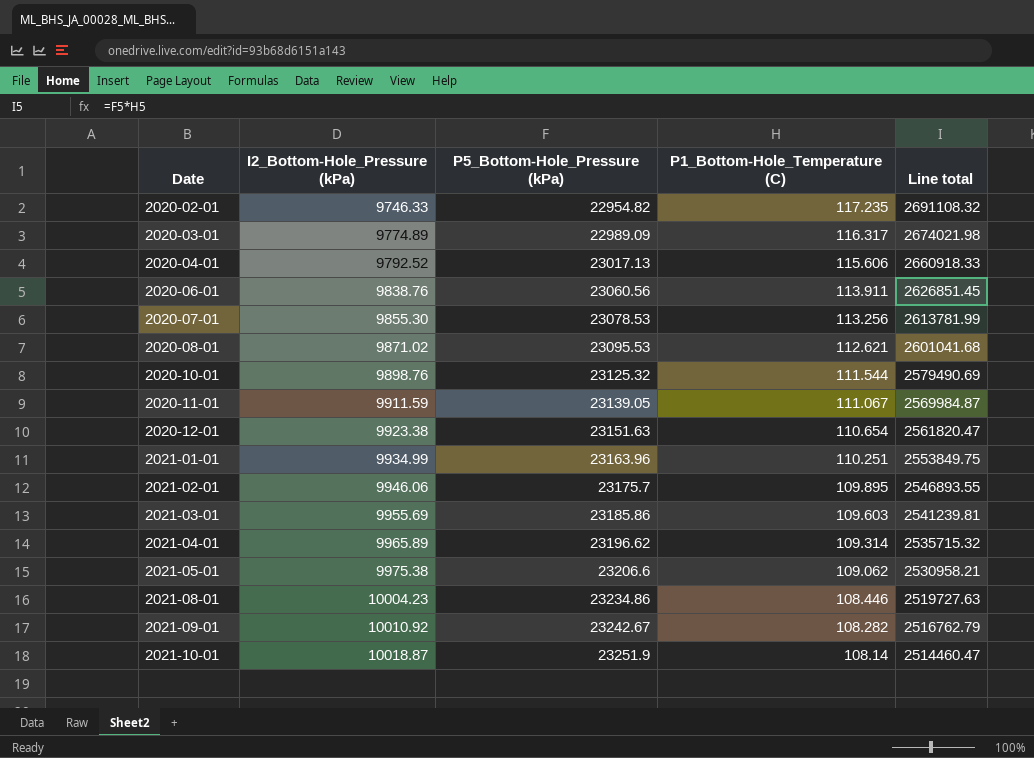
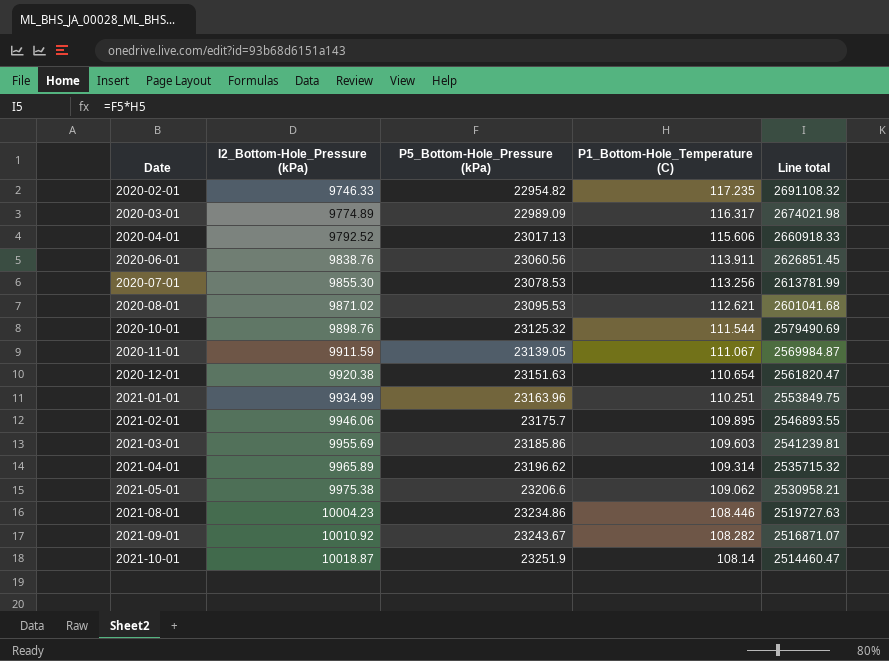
2020-12-01 | I2_Bottom-Hole_Pressure (kPa): 9923.38 -> 9920.38
2021-09-01 | P5_Bottom-Hole_Pressure (kPa): 23242.67 -> 23243.67
2021-09-01 | Line total: 2516762.79 -> 2516871.07

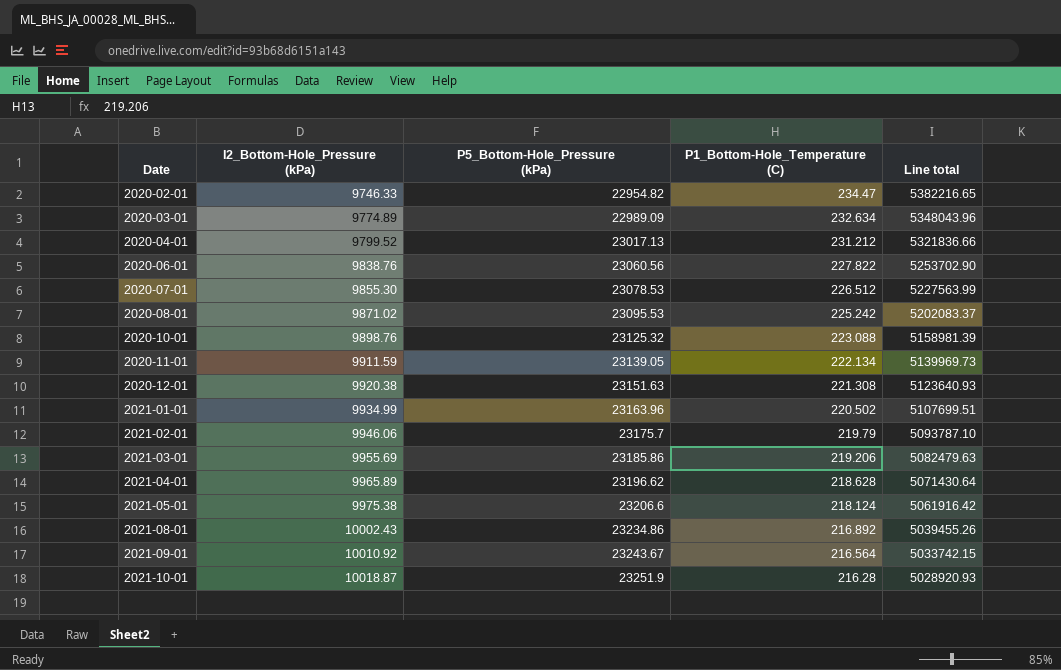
2020-02-01 | P1_Bottom-Hole_Temperature (C): 117.235 -> 234.47
2020-02-01 | Line total: 2691108.32 -> 5382216.65
2020-03-01 | P1_Bottom-Hole_Temperature (C): 116.317 -> 232.634
2020-03-01 | Line total: 2674021.98 -> 5348043.96
2020-04-01 | I2_Bottom-Hole_Pressure (kPa): 9792.52 -> 9799.52
2020-04-01 | P1_Bottom-Hole_Temperature (C): 115.606 -> 231.212
2020-04-01 | Line total: 2660918.33 -> 5321836.66
2020-06-01 | P1_Bottom-Hole_Temperature (C): 113.911 -> 227.822
2020-06-01 | Line total: 2626851.45 -> 5253702.90
2020-07-01 | P1_Bottom-Hole_Temperature (C): 113.256 -> 226.512
2020-07-01 | Line total: 2613781.99 -> 5227563.99
2020-08-01 | P1_Bottom-Hole_Temperature (C): 112.621 -> 225.242
2020-08-01 | Line total: 2601041.68 -> 5202083.37
2020-10-01 | P1_Bottom-Hole_Temperature (C): 111.544 -> 223.088
2020-10-01 | Line total: 2579490.69 -> 5158981.39
2020-11-01 | P1_Bottom-Hole_Temperature (C): 111.067 -> 222.134
2020-11-01 | Line total: 2569984.87 -> 5139969.73
2020-12-01 | P1_Bottom-Hole_Temperature (C): 110.654 -> 221.308
2020-12-01 | Line total: 2561820.47 -> 5123640.93
2021-01-01 | P1_Bottom-Hole_Temperature (C): 110.251 -> 220.502
2021-01-01 | Line total: 2553849.75 -> 5107699.51
2021-02-01 | P1_Bottom-Hole_Temperature (C): 109.895 -> 219.79
2021-02-01 | Line total: 2546893.55 -> 5093787.10
2021-03-01 | P1_Bottom-Hole_Temperature (C): 109.603 -> 219.206
2021-03-01 | Line total: 2541239.81 -> 5082479.63
2021-04-01 | P1_Bottom-Hole_Temperature (C): 109.314 -> 218.628
2021-04-01 | Line total: 2535715.32 -> 5071430.64
2021-05-01 | P1_Bottom-Hole_Temperature (C): 109.062 -> 218.124
2021-05-01 | Line total: 2530958.21 -> 5061916.42
2021-08-01 | I2_Bottom-Hole_Pressure (kPa): 10004.23 -> 10002.43
2021-08-01 | P1_Bottom-Hole_Temperature (C): 108.446 -> 216.892
2021-08-01 | Line total: 2519727.63 -> 5039455.26
2021-09-01 | P1_Bottom-Hole_Temperature (C): 108.282 -> 216.564
2021-09-01 | Line total: 2516871.07 -> 5033742.15
2021-10-01 | P1_Bottom-Hole_Temperature (C): 108.14 -> 216.28
2021-10-01 | Line total: 2514460.47 -> 5028920.93

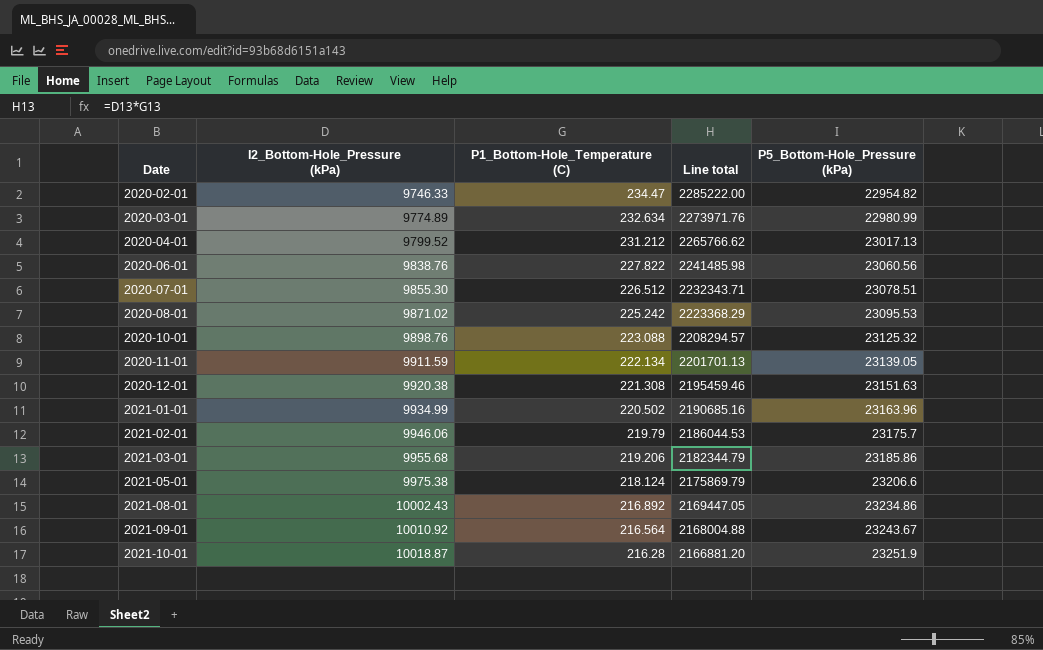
column Line total | formula: [P5_Bottom-Hole_Pressure (kPa)] * [P1_Bottom-Hole_Temperature (C)] -> [I2_Bottom-Hole_Pressure (kPa)] * [P1_Bottom-Hole_Temperature (C)]
column P5_Bottom-Hole_Pressure (kPa) | position: 3 -> 5
row 2021-04-01: 9965.89 | 23196.62 | 218.628 | 5071430.64 -> none
2020-03-01 | P5_Bottom-Hole_Pressure (kPa): 22989.09 -> 22980.99
2020-07-01 | P5_Bottom-Hole_Pressure (kPa): 23078.53 -> 23078.51
2021-03-01 | I2_Bottom-Hole_Pressure (kPa): 9955.69 -> 9955.68

